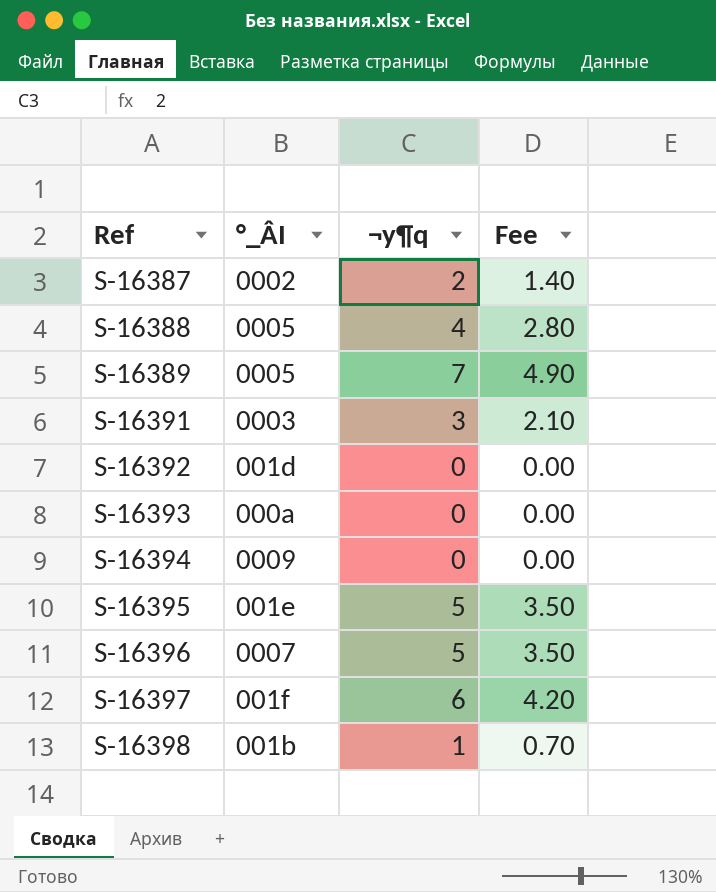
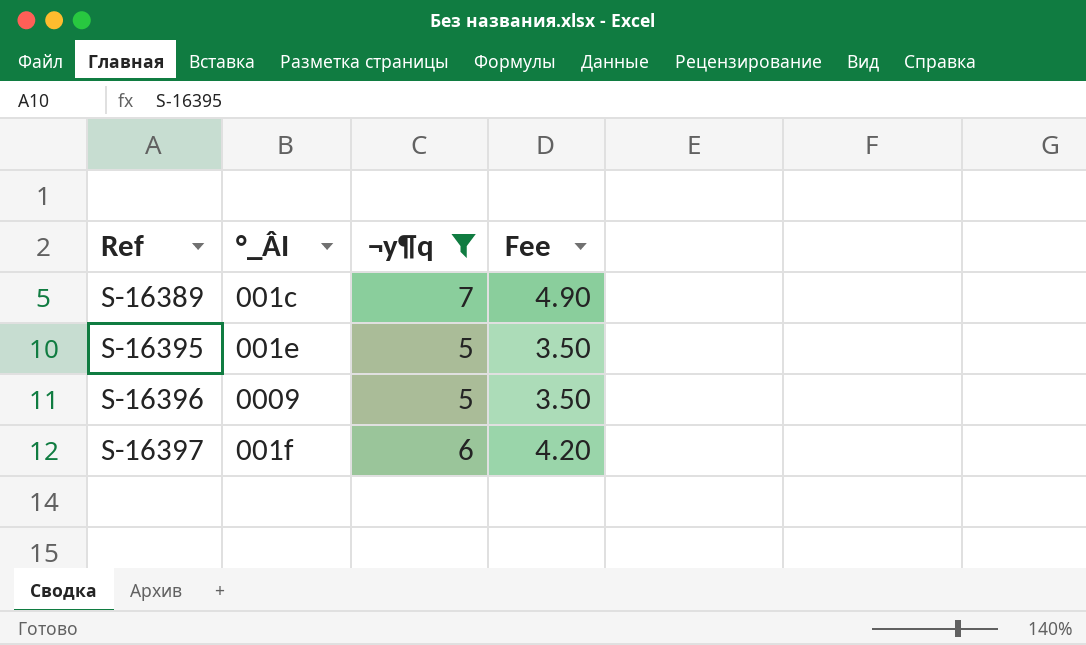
filter: none -> ¬y¶q >= 5
S-16389 | °_ÂI: 0005 -> 001c
S-16396 | °_ÂI: 0007 -> 0009

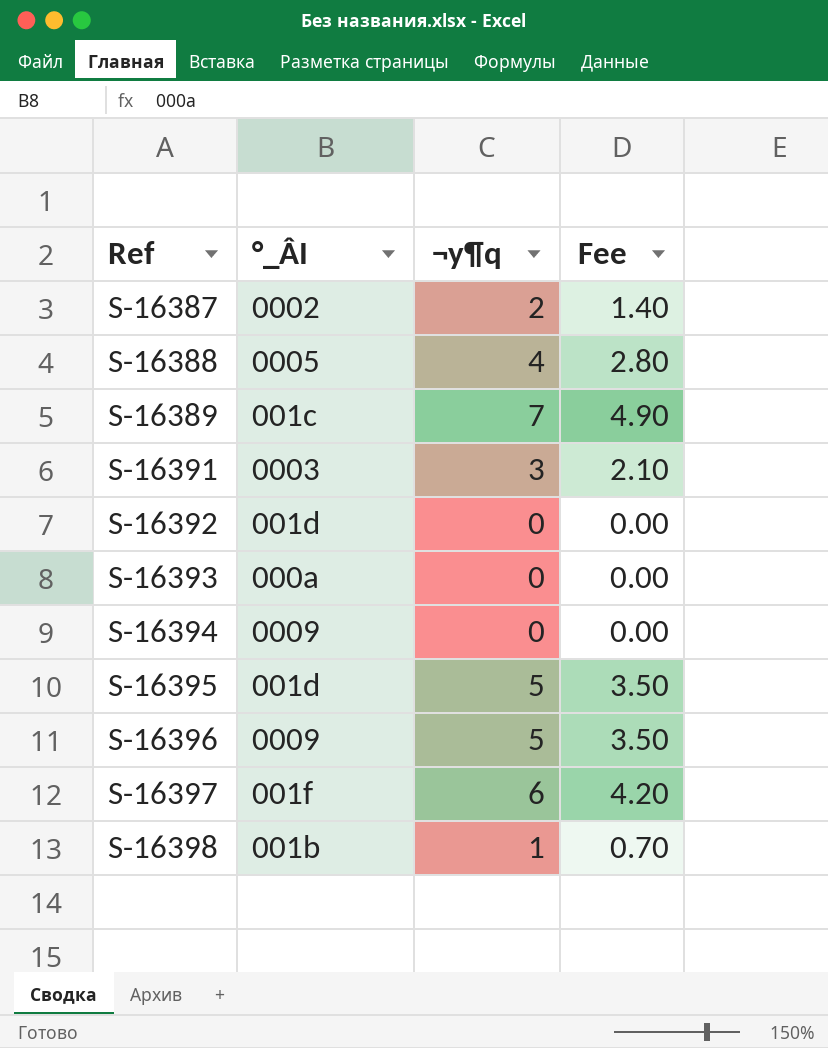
filter: ¬y¶q >= 5 -> none
S-16395 | °_ÂI: 001e -> 001d

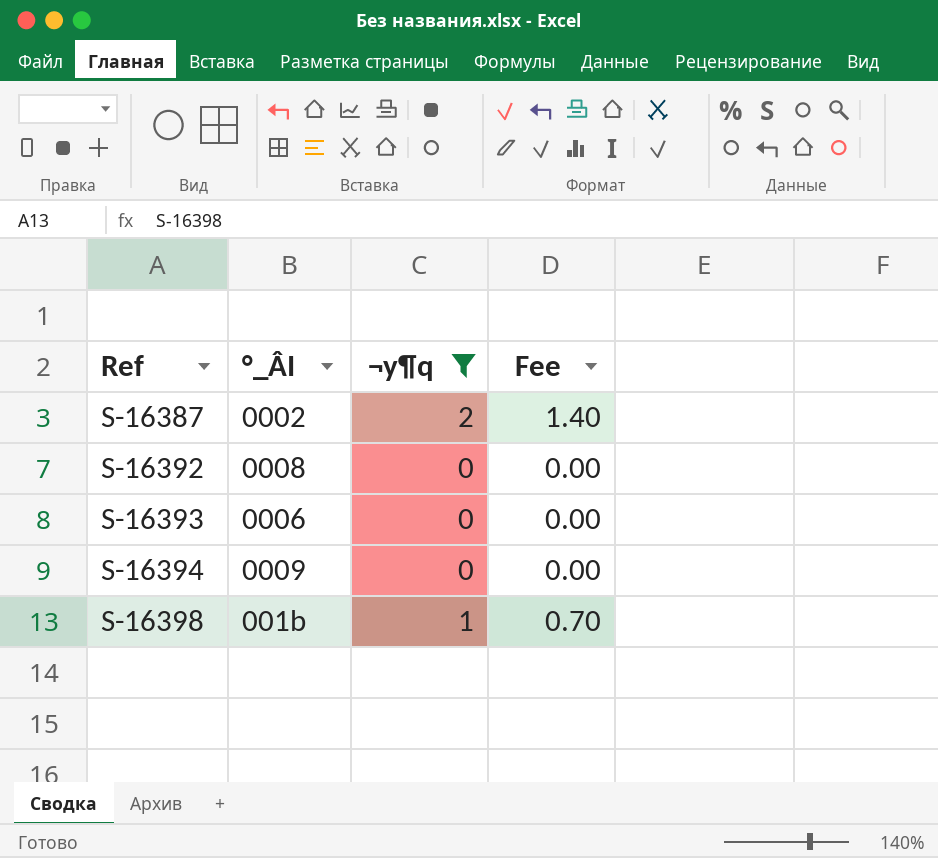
filter: none -> ¬y¶q <= 2
S-16392 | °_ÂI: 001d -> 0008
S-16393 | °_ÂI: 000a -> 0006

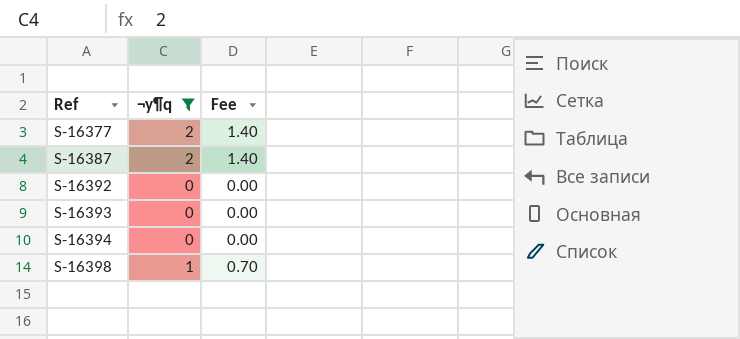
column °_ÂI | position: 2 -> none
row S-16377: none -> 2 | 1.40

